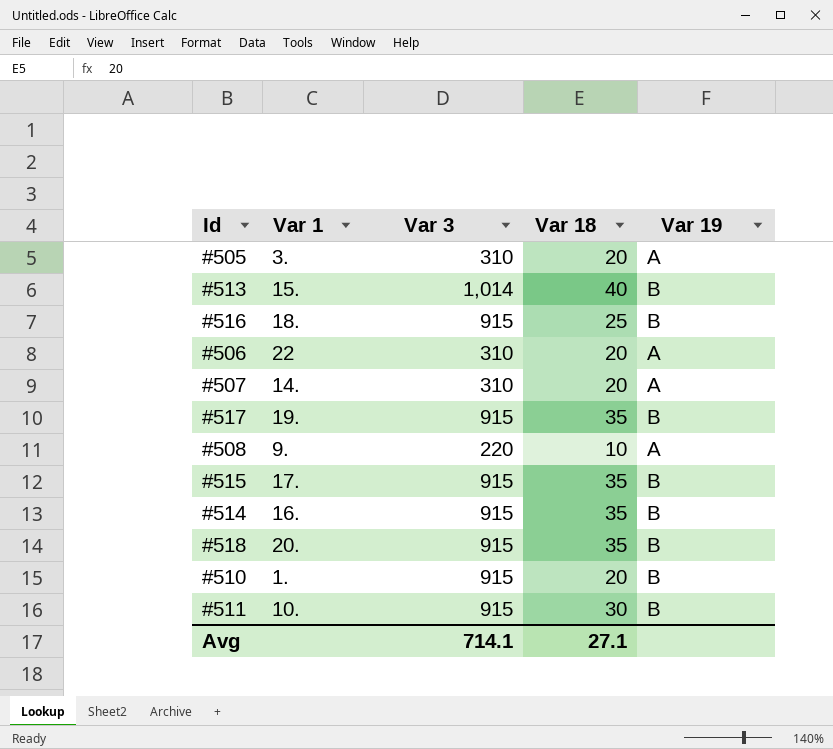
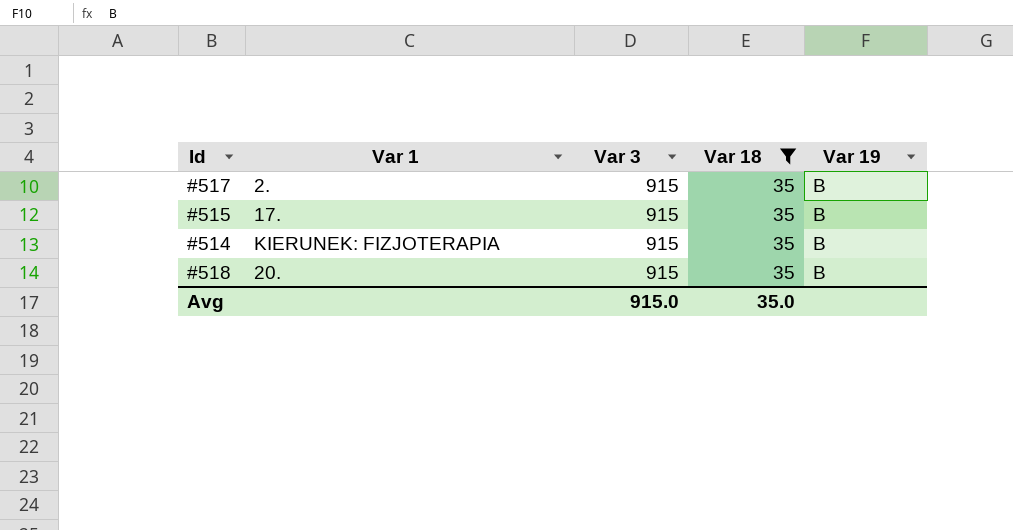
filter: none -> Var 18 = 35
#517 | Var 1: 19. -> 2.
#514 | Var 1: 16. -> KIERUNEK: FIZJOTERAPIA
Avg | Var 3: 714.1 -> 915.0
Avg | Var 18: 27.1 -> 35.0

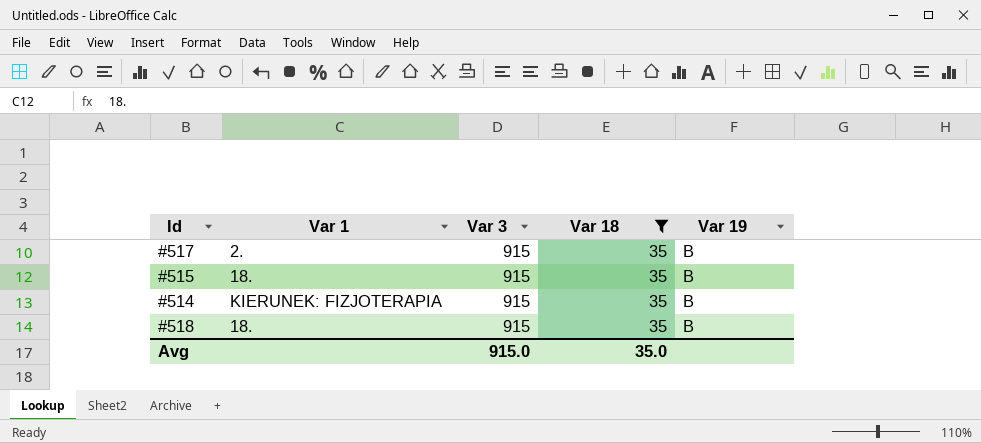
#515 | Var 1: 17. -> 18.
#518 | Var 1: 20. -> 18.

